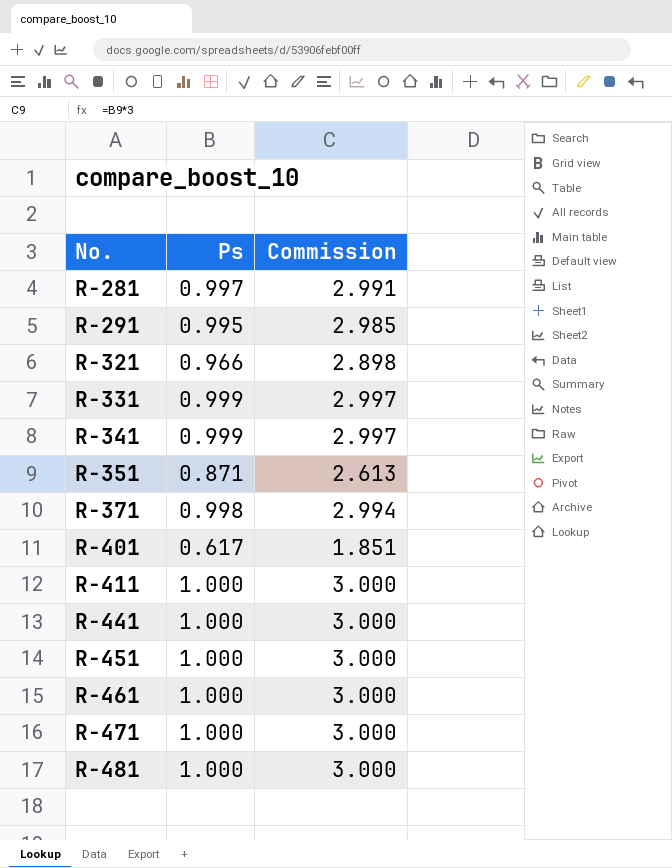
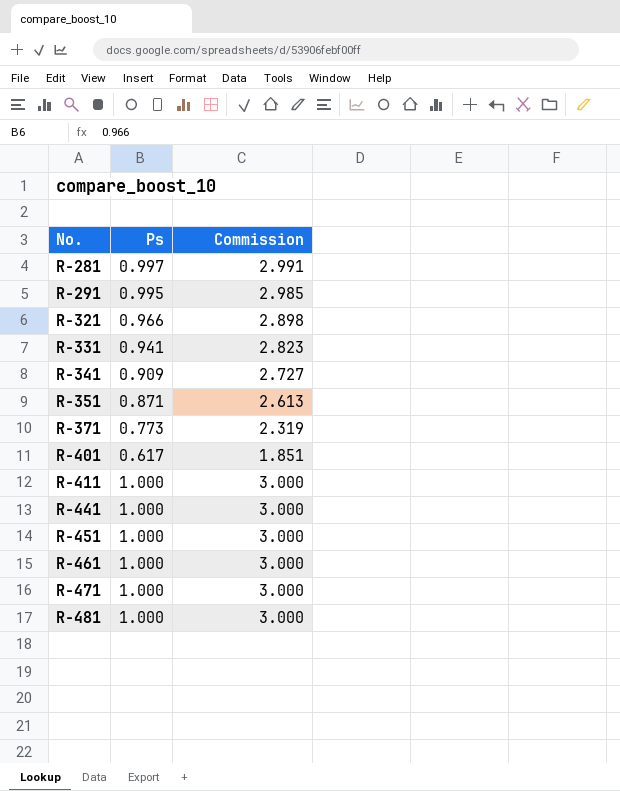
R-331 | Ps: 0.999 -> 0.941
R-331 | Commission: 2.997 -> 2.823
R-341 | Ps: 0.999 -> 0.909
R-341 | Commission: 2.997 -> 2.727
R-371 | Ps: 0.998 -> 0.773
R-371 | Commission: 2.994 -> 2.319

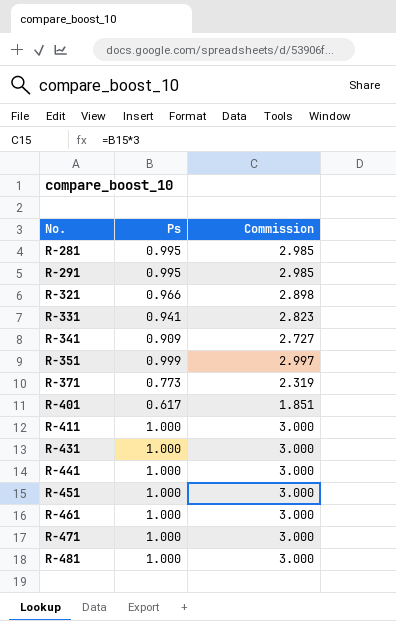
R-281 | Ps: 0.997 -> 0.995
R-281 | Commission: 2.991 -> 2.985
R-351 | Ps: 0.871 -> 0.999
R-351 | Commission: 2.613 -> 2.997
row R-431: none -> 1.000 | 3.000

